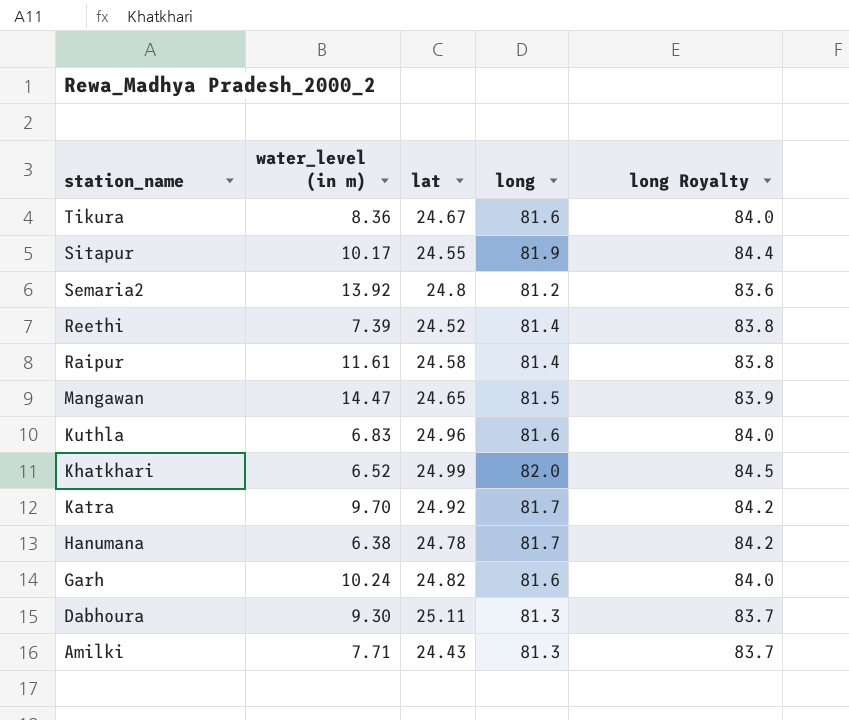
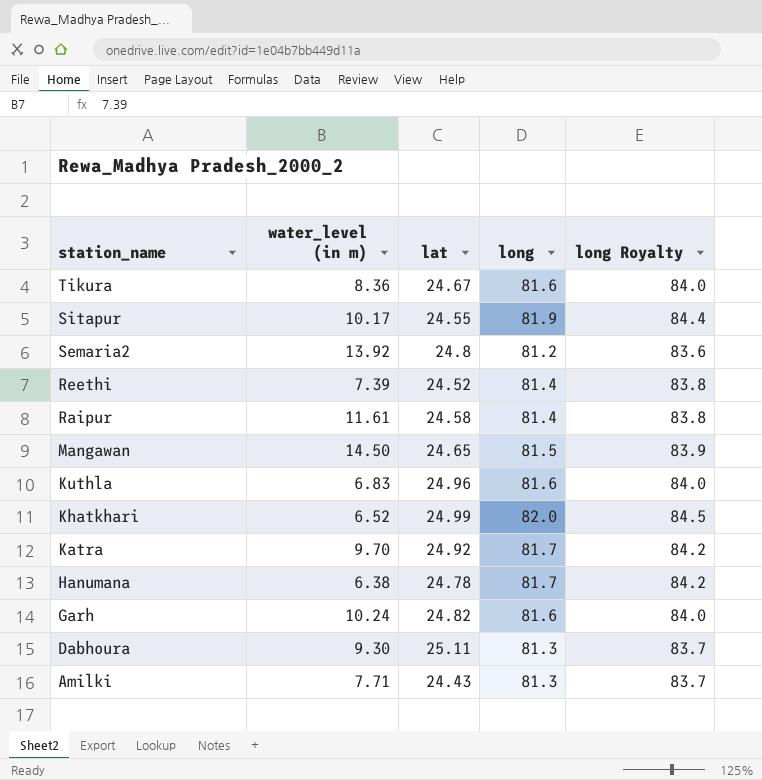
Mangawan | water_level (in m): 14.47 -> 14.50

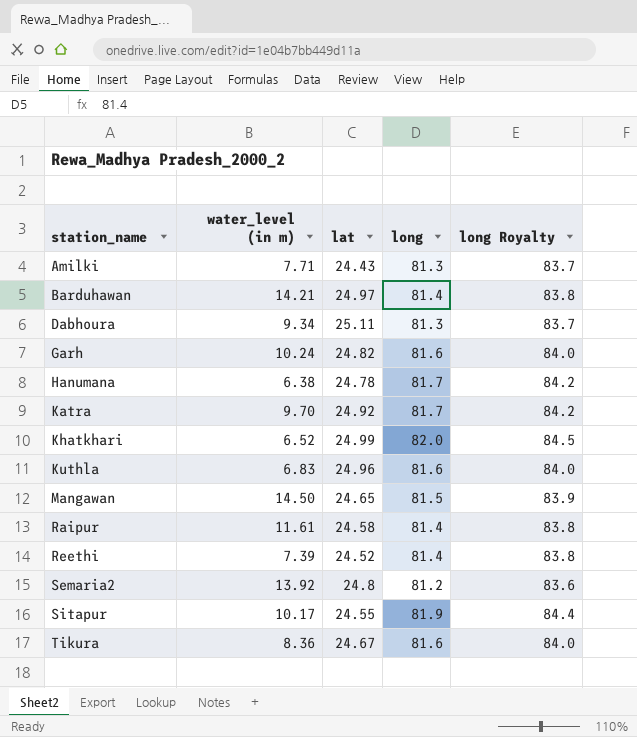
row order: station_name descending -> station_name ascending
row Barduhawan: none -> 14.21 | 24.97 | 81.4 | 83.8
Dabhoura | water_level (in m): 9.30 -> 9.34

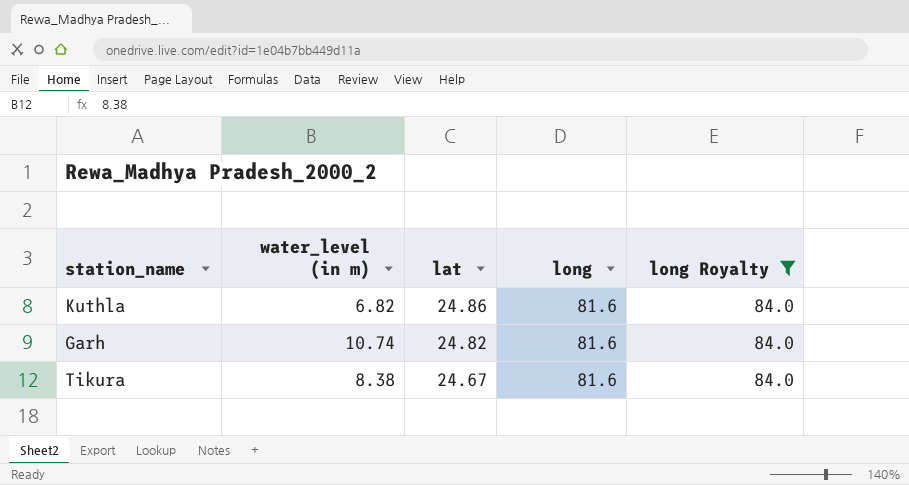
filter: none -> long Royalty = 84.0
row order: station_name ascending -> lat descending
Kuthla | water_level (in m): 6.83 -> 6.82
Kuthla | lat: 24.96 -> 24.86
Garh | water_level (in m): 10.24 -> 10.74
Tikura | water_level (in m): 8.36 -> 8.38

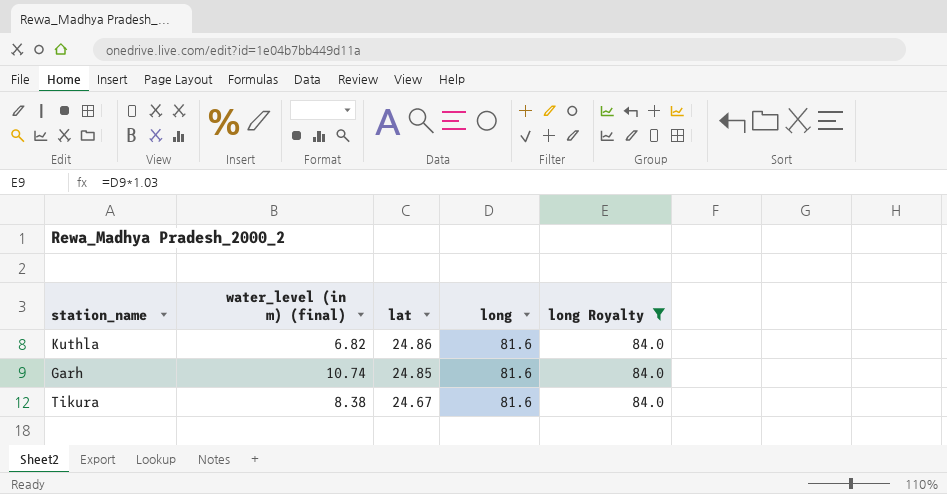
column name: water_level (in m) -> water_level (in m) (final)
Garh | lat: 24.82 -> 24.85

